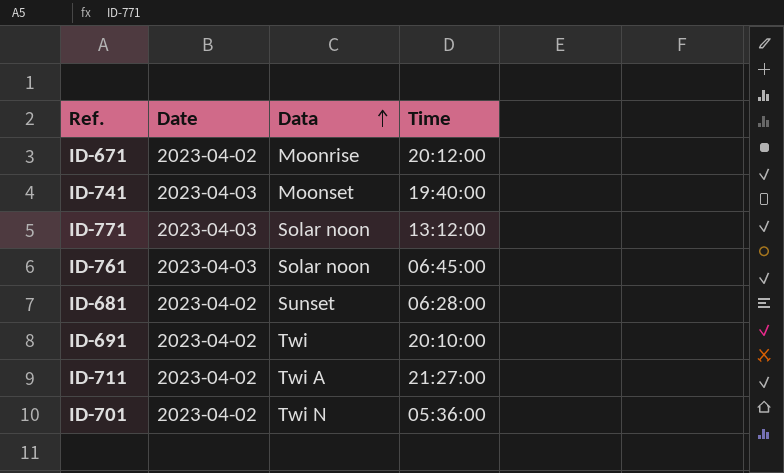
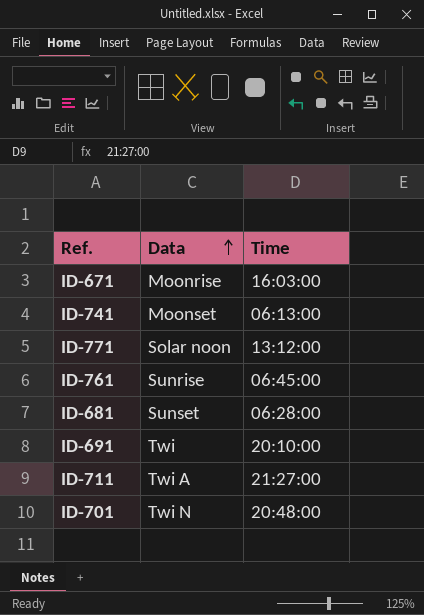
column Date | position: 2 -> none
ID-671 | Time: 20:12:00 -> 16:03:00
ID-741 | Time: 19:40:00 -> 06:13:00
ID-761 | Data: Solar noon -> Sunrise
ID-701 | Time: 05:36:00 -> 20:48:00

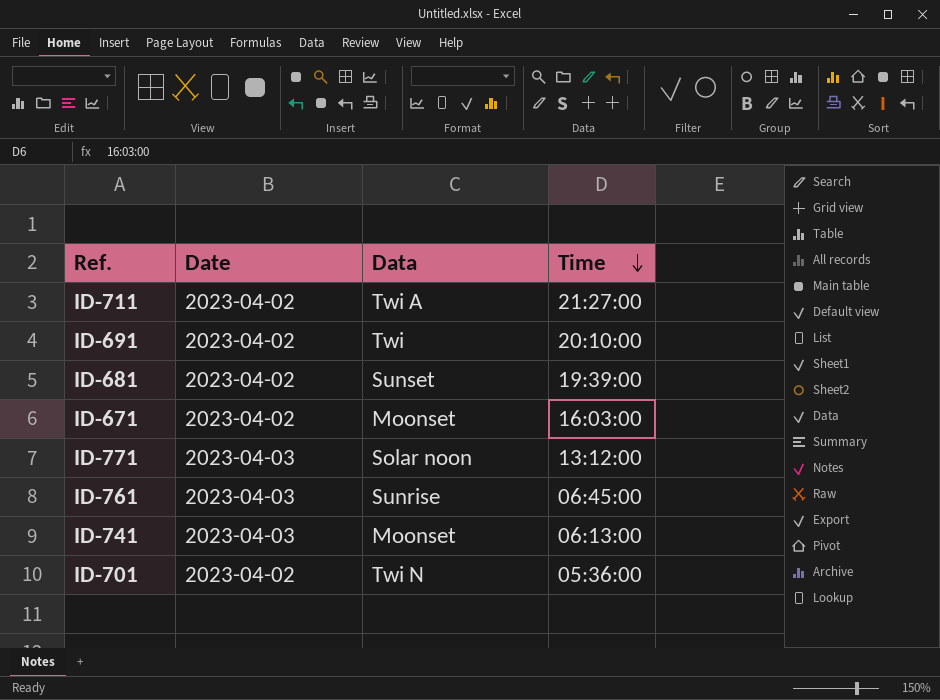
row order: Data ascending -> Time descending
column Date | position: none -> 2
ID-681 | Time: 06:28:00 -> 19:39:00
ID-671 | Data: Moonrise -> Moonset
ID-701 | Time: 20:48:00 -> 05:36:00

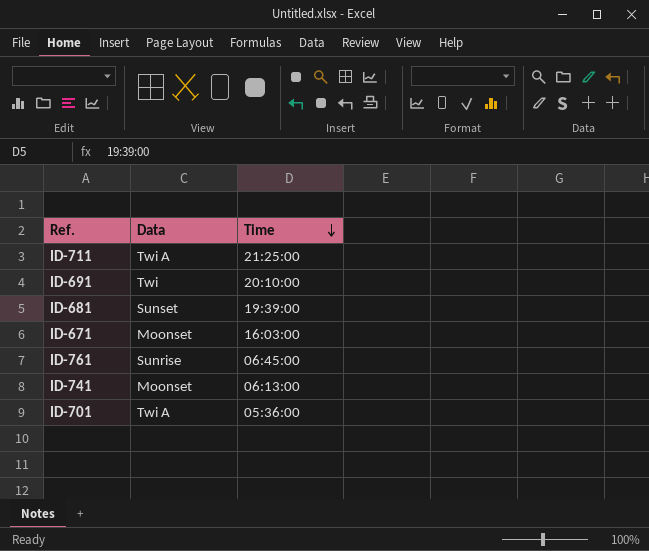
column Date | position: 2 -> none
row ID-771: 2023-04-03 | Solar noon | 13:12:00 -> none
ID-711 | Time: 21:27:00 -> 21:25:00
ID-701 | Data: Twi N -> Twi A

